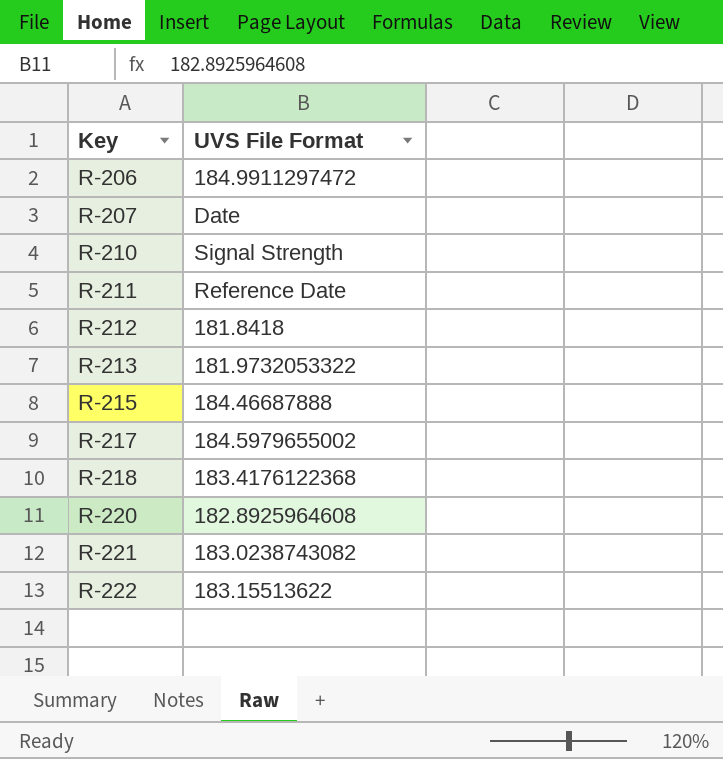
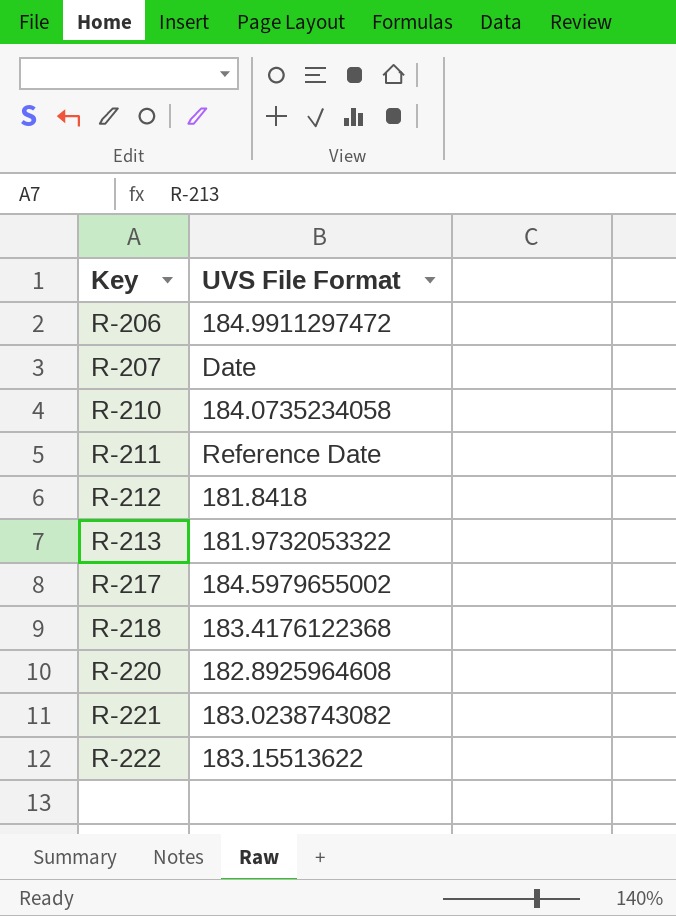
row R-215: 184.46687888 -> none
R-210 | UVS File Format: Signal Strength -> 184.0735234058

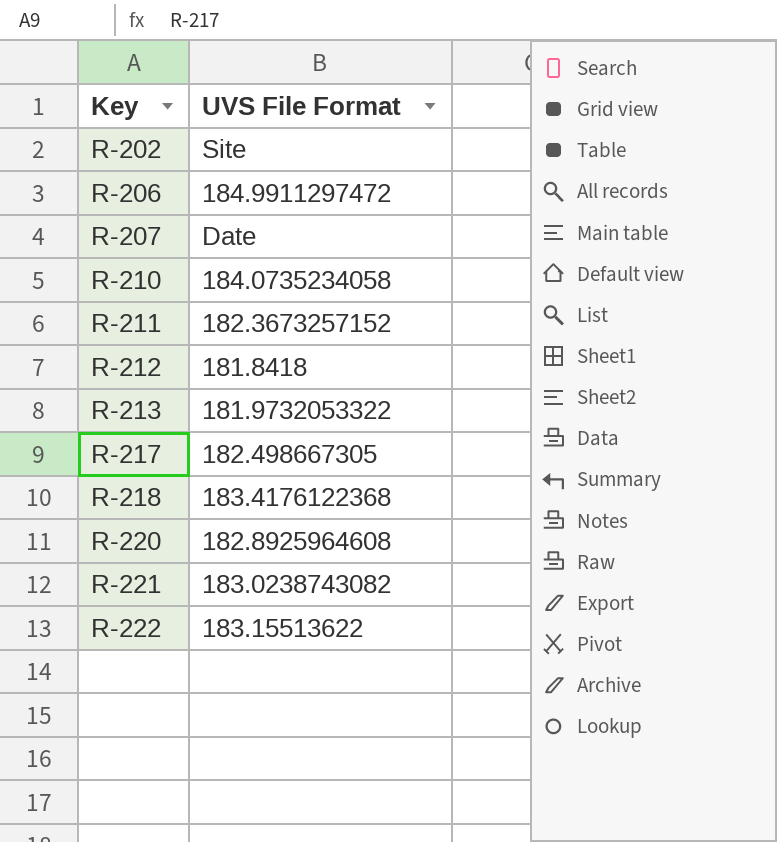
row R-202: none -> Site
R-211 | UVS File Format: Reference Date -> 182.3673257152
R-217 | UVS File Format: 184.5979655002 -> 182.498667305

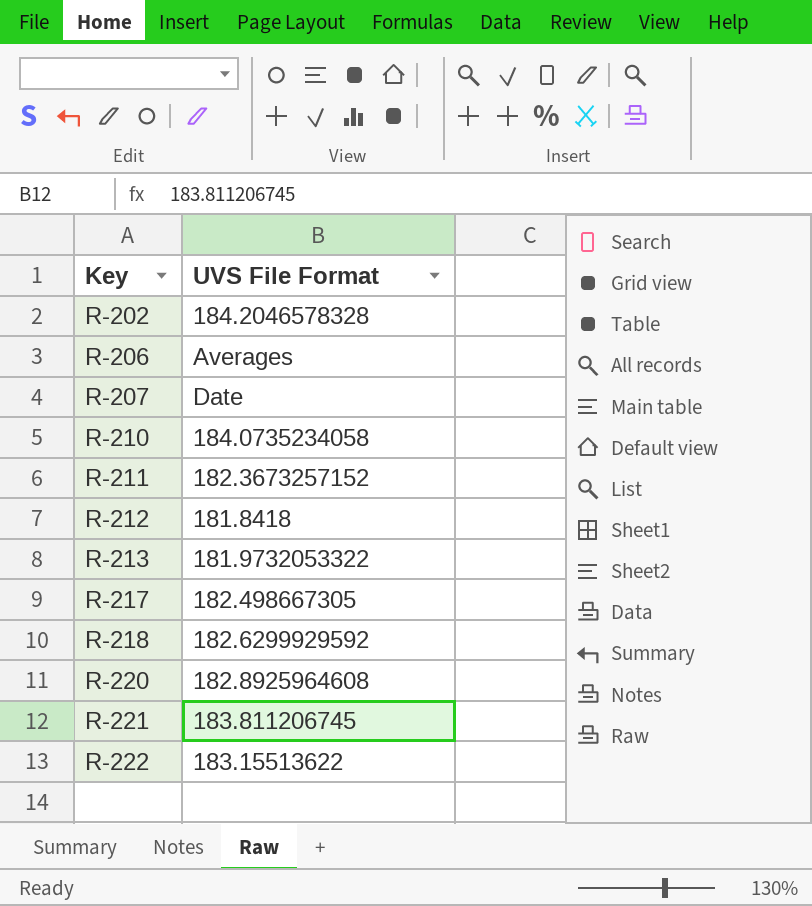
R-202 | UVS File Format: Site -> 184.2046578328
R-206 | UVS File Format: 184.9911297472 -> Averages
R-218 | UVS File Format: 183.4176122368 -> 182.6299929592
R-221 | UVS File Format: 183.0238743082 -> 183.811206745

